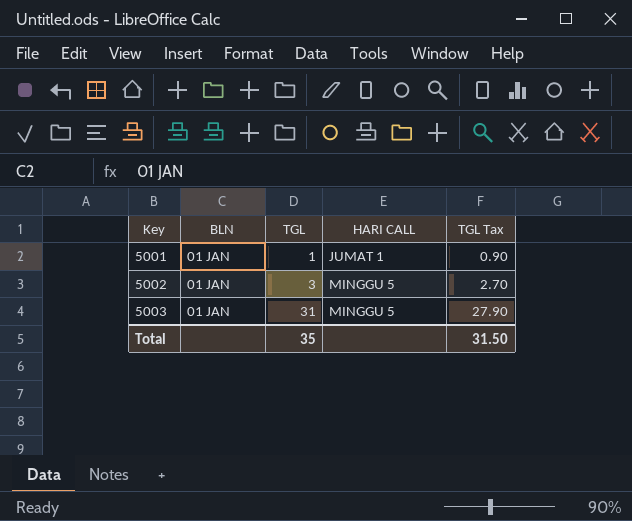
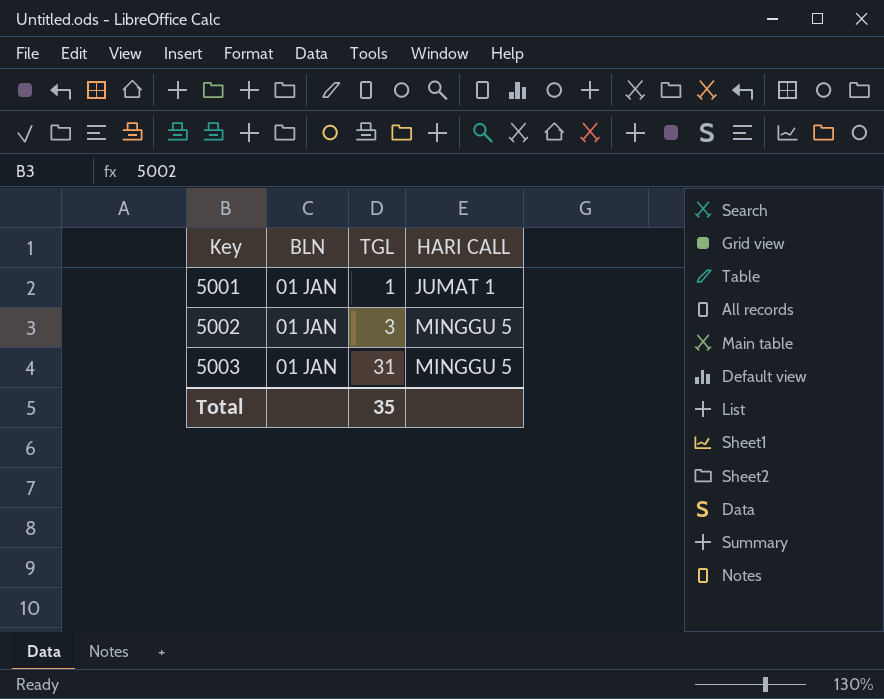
column TGL Tax | formula: [TGL] * 0.9 -> none

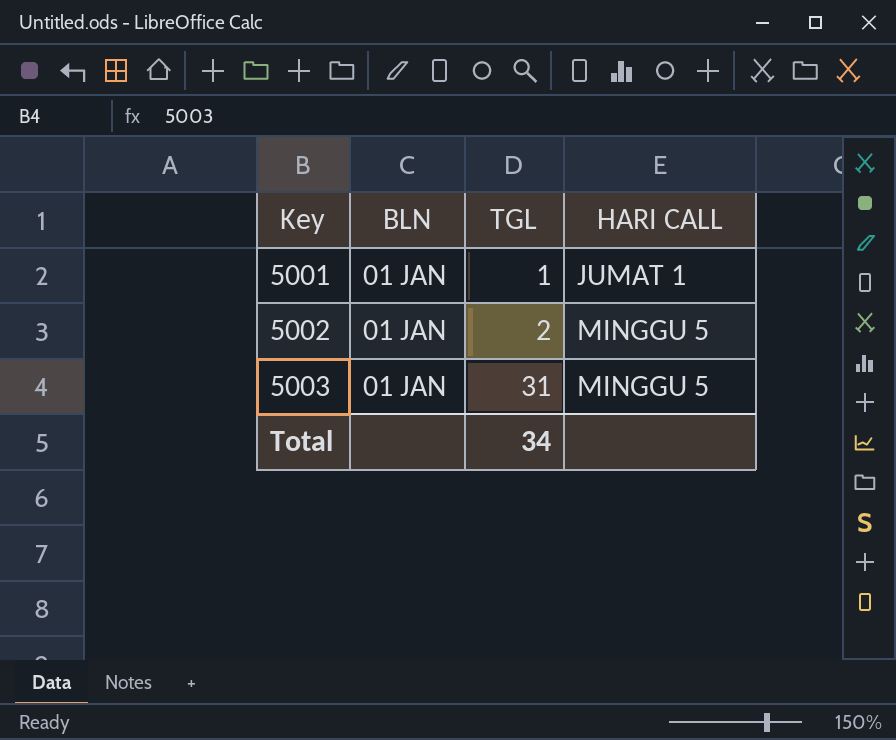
5002 | TGL: 3 -> 2
Total | TGL: 35 -> 34

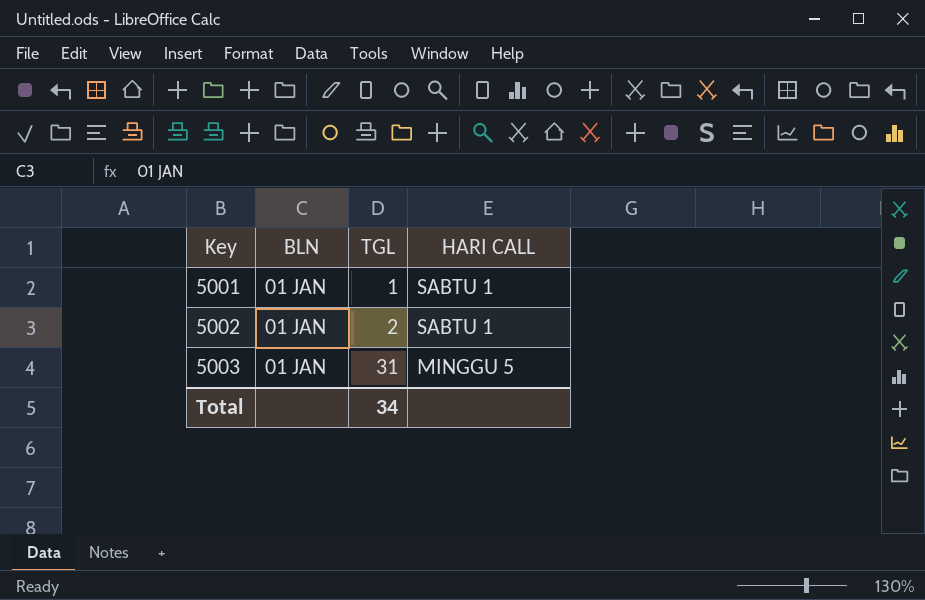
5001 | HARI CALL: JUMAT 1 -> SABTU 1
5002 | HARI CALL: MINGGU 5 -> SABTU 1

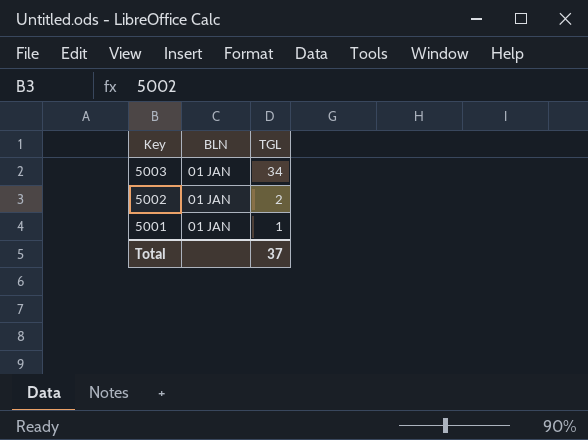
row order: Key ascending -> Key descending
column HARI CALL | position: 4 -> none
5003 | TGL: 31 -> 34
Total | TGL: 34 -> 37

